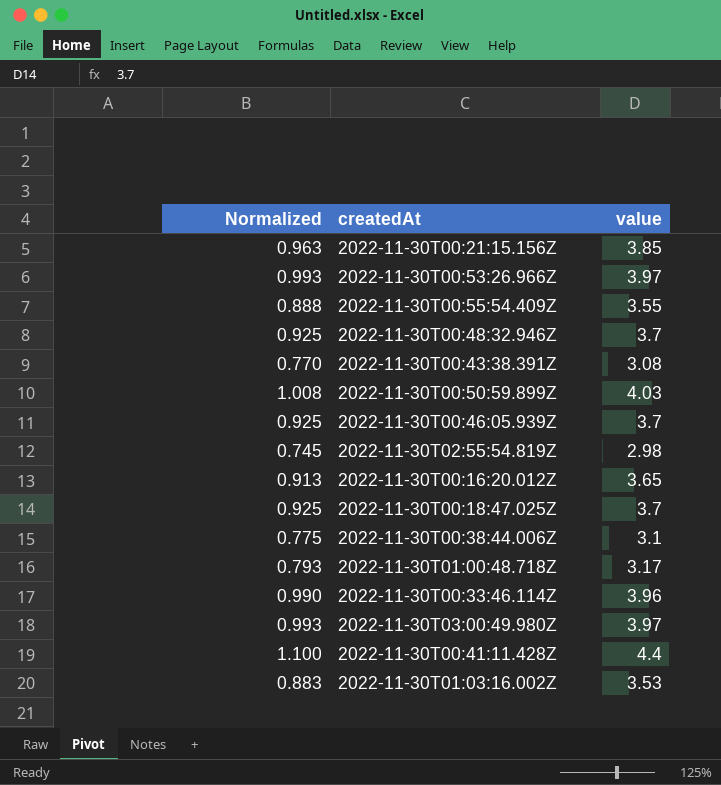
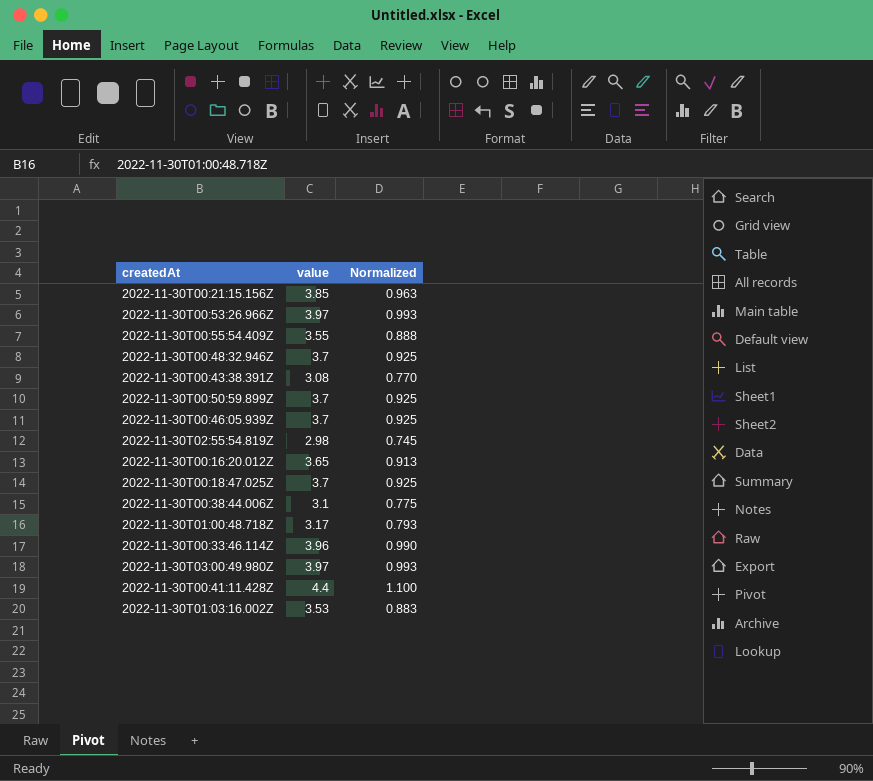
column Normalized | position: 1 -> 3
2022-11-30T00:50:59.899Z | value: 4.03 -> 3.7
2022-11-30T00:50:59.899Z | Normalized: 1.008 -> 0.925

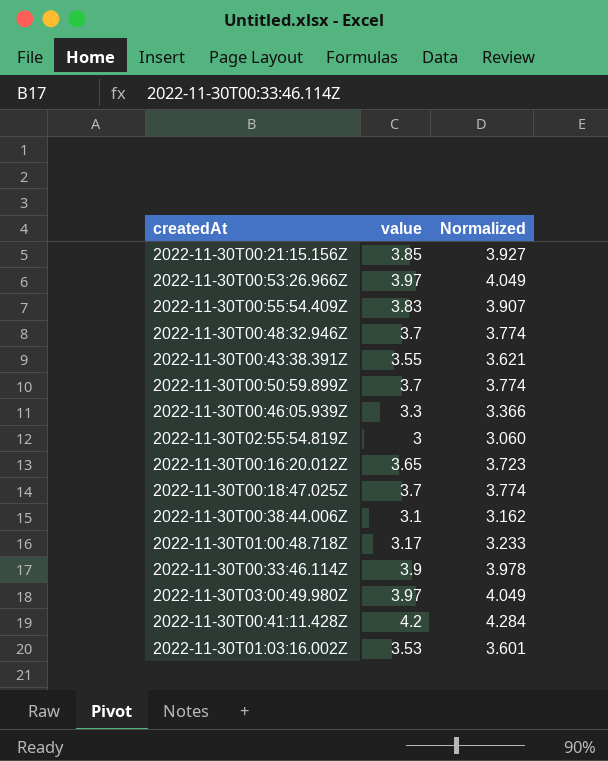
column Normalized | formula: [value] * 0.25 -> [value] * 1.02
2022-11-30T00:55:54.409Z | value: 3.55 -> 3.83
2022-11-30T00:43:38.391Z | value: 3.08 -> 3.55
2022-11-30T00:46:05.939Z | value: 3.7 -> 3.3
2022-11-30T02:55:54.819Z | value: 2.98 -> 3
2022-11-30T00:33:46.114Z | value: 3.96 -> 3.9
2022-11-30T00:41:11.428Z | value: 4.4 -> 4.2

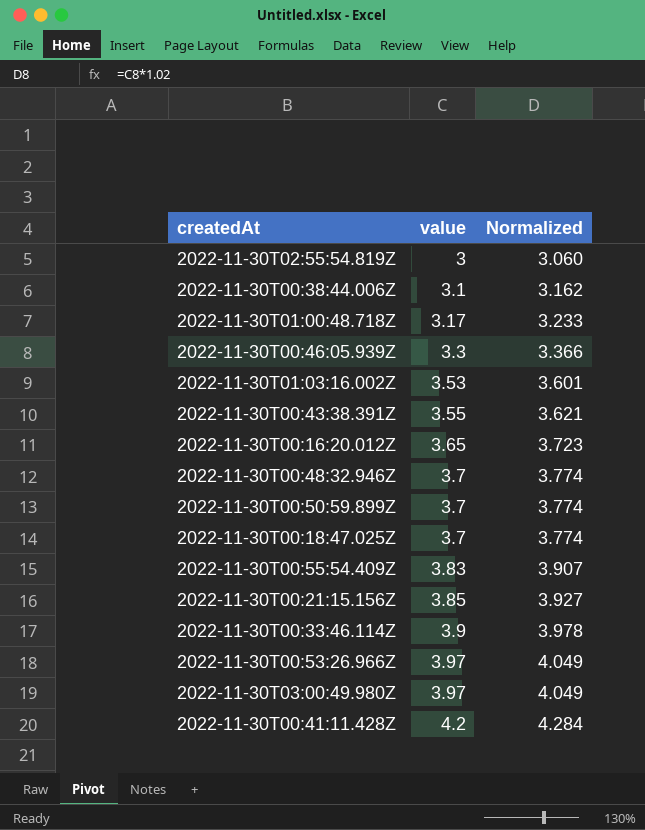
row order: none -> value ascending

